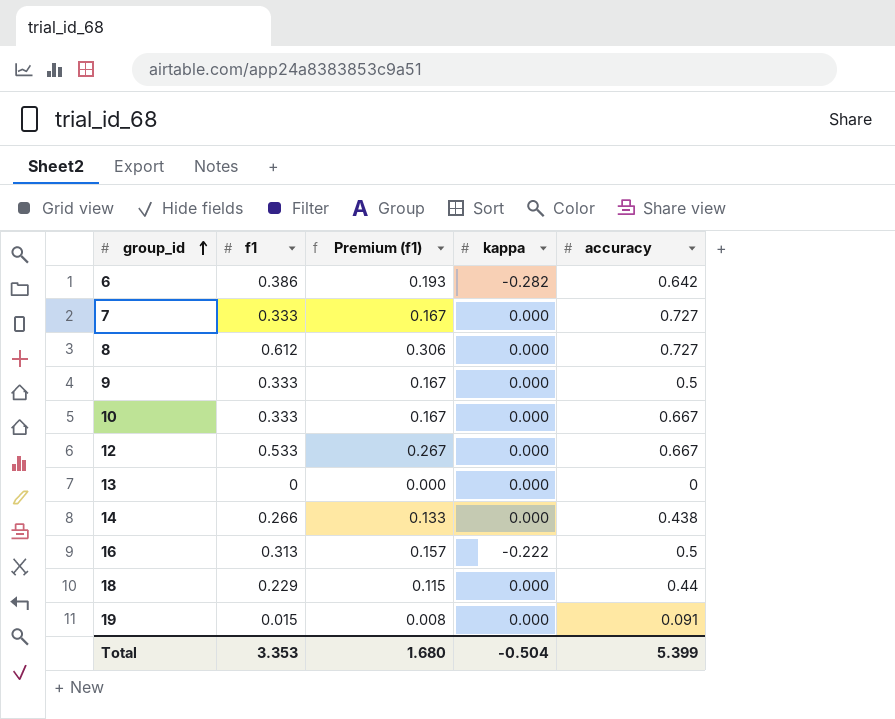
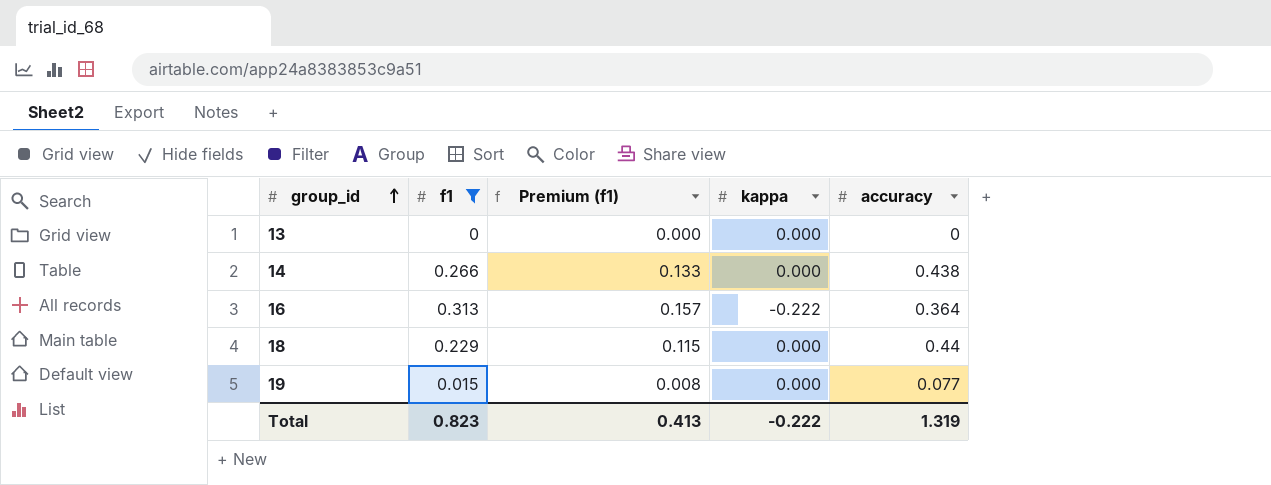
filter: none -> f1 <= 0.313
16 | accuracy: 0.5 -> 0.364
19 | accuracy: 0.091 -> 0.077
Total | f1: 3.353 -> 0.823
Total | Premium (f1): 1.680 -> 0.413
Total | kappa: -0.504 -> -0.222
Total | accuracy: 5.399 -> 1.319

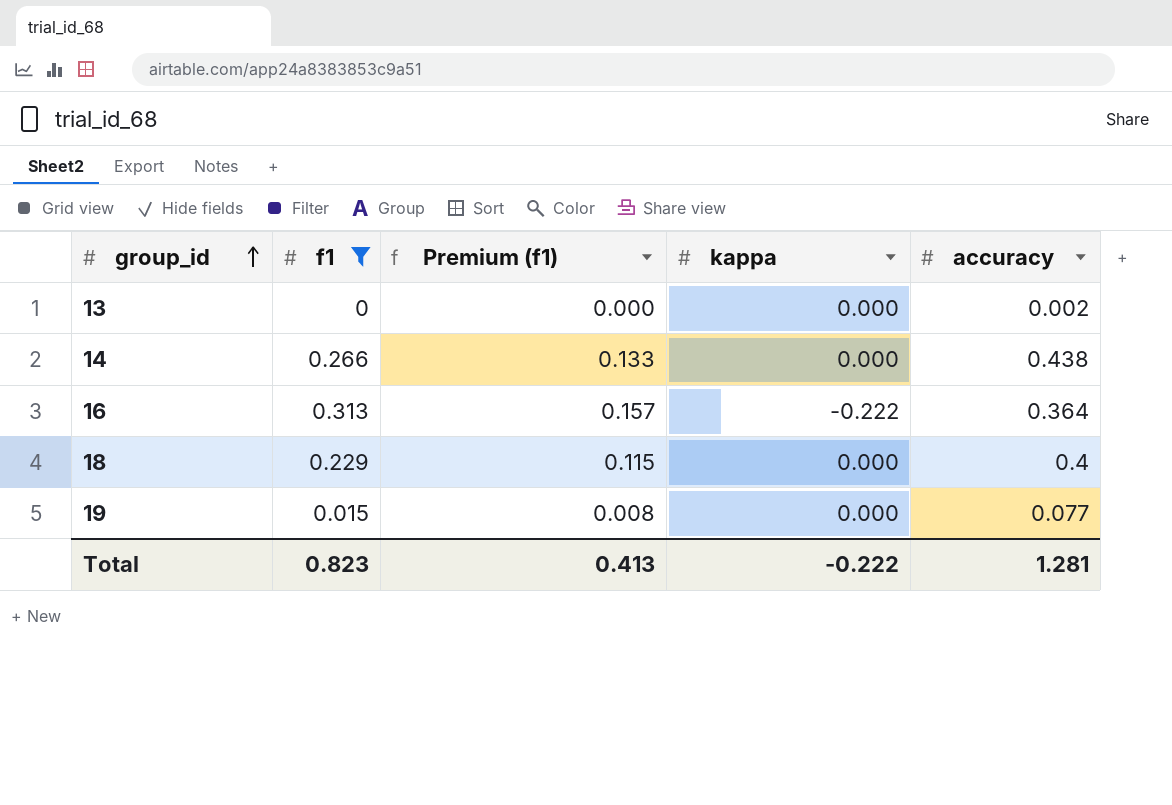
13 | accuracy: 0 -> 0.002
18 | accuracy: 0.44 -> 0.4
Total | accuracy: 1.319 -> 1.281

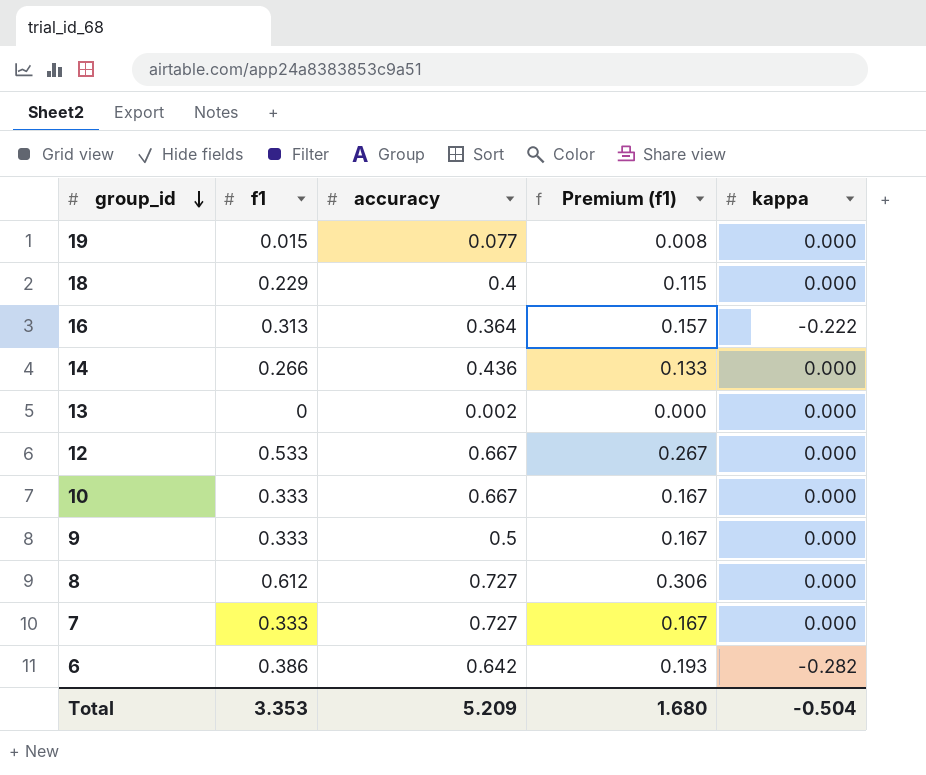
filter: f1 <= 0.313 -> none
row order: group_id ascending -> group_id descending
column accuracy | position: 5 -> 3
14 | accuracy: 0.438 -> 0.436
Total | f1: 0.823 -> 3.353
Total | accuracy: 1.281 -> 5.209
Total | Premium (f1): 0.413 -> 1.680
Total | kappa: -0.222 -> -0.504

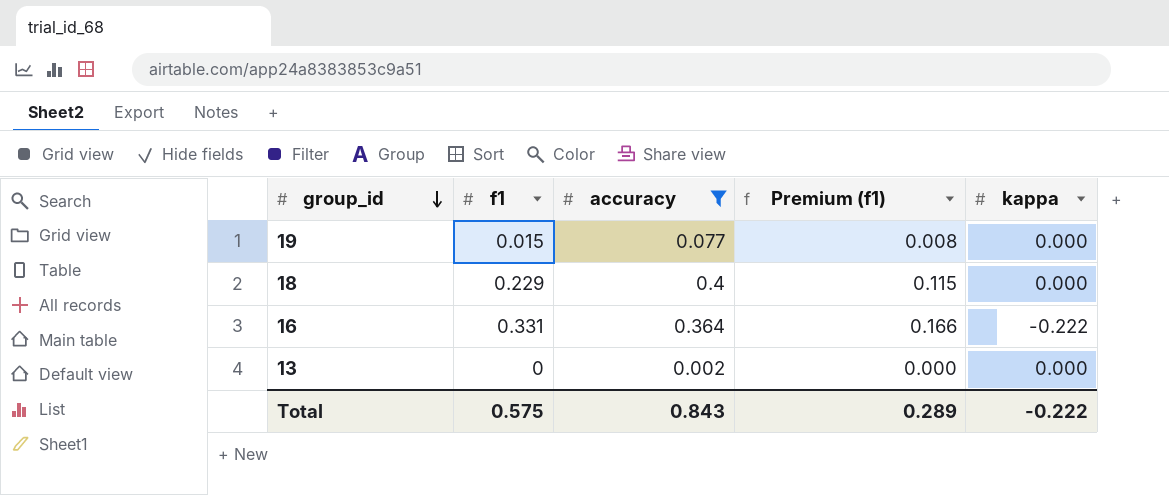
filter: none -> accuracy <= 0.4
16 | f1: 0.313 -> 0.331
16 | Premium (f1): 0.157 -> 0.166
Total | f1: 3.353 -> 0.575
Total | accuracy: 5.209 -> 0.843
Total | Premium (f1): 1.680 -> 0.289
Total | kappa: -0.504 -> -0.222

